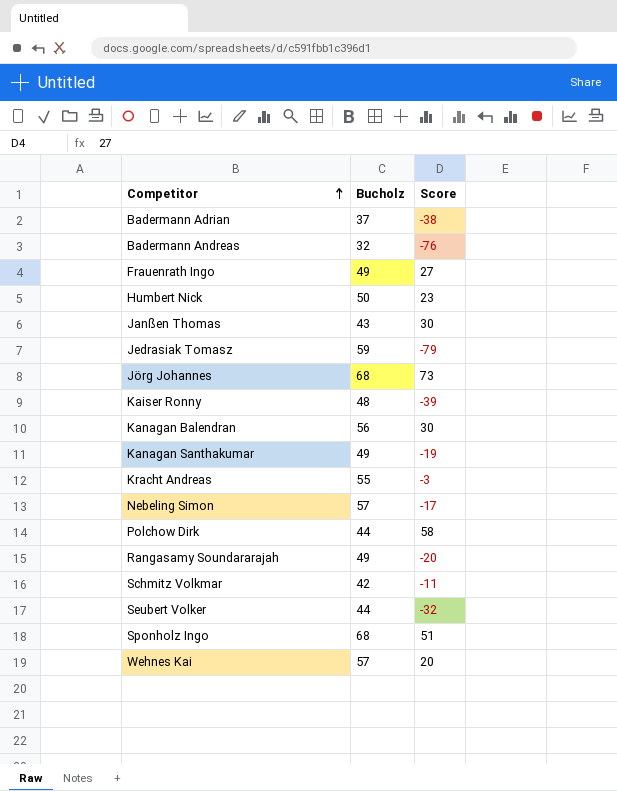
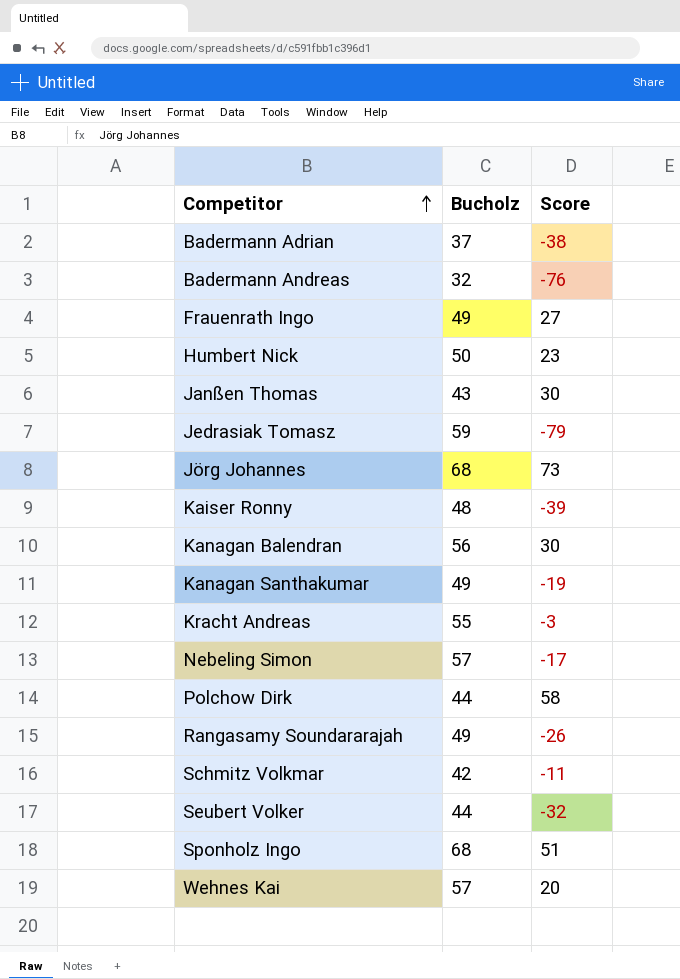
Rangasamy Soundararajah | Score: -20 -> -26

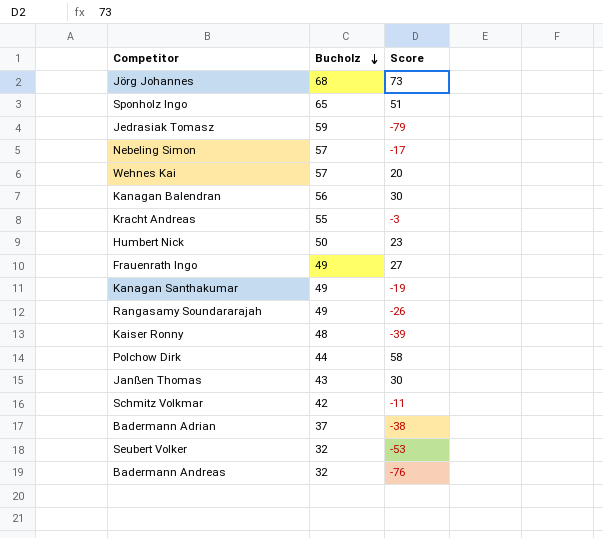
row order: Competitor ascending -> Bucholz descending
Sponholz Ingo | Bucholz: 68 -> 65
Seubert Volker | Bucholz: 44 -> 32
Seubert Volker | Score: -32 -> -53

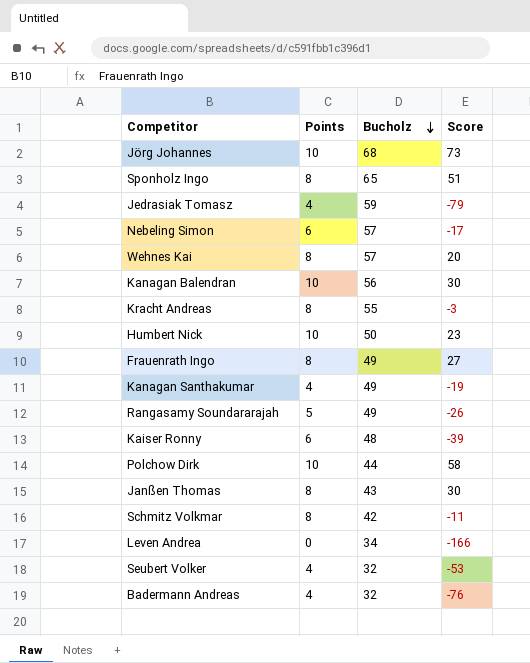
column Points | position: none -> 2
row Badermann Adrian: 37 | -38 -> none
row Leven Andrea: none -> 0 | 34 | -166

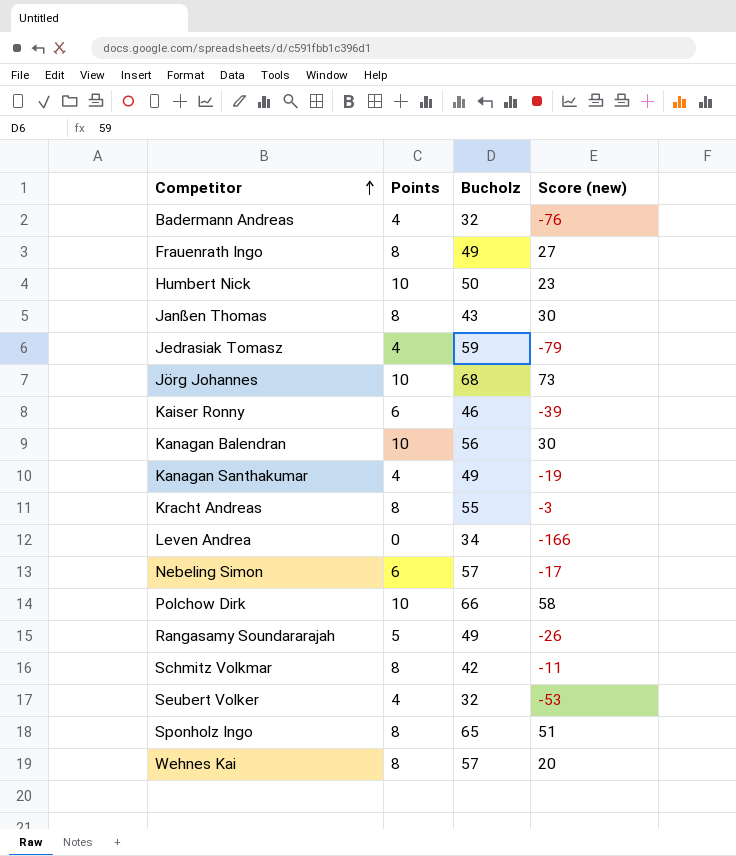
row order: Bucholz descending -> Competitor ascending
column name: Score -> Score (new)
Kaiser Ronny | Bucholz: 48 -> 46
Polchow Dirk | Bucholz: 44 -> 66

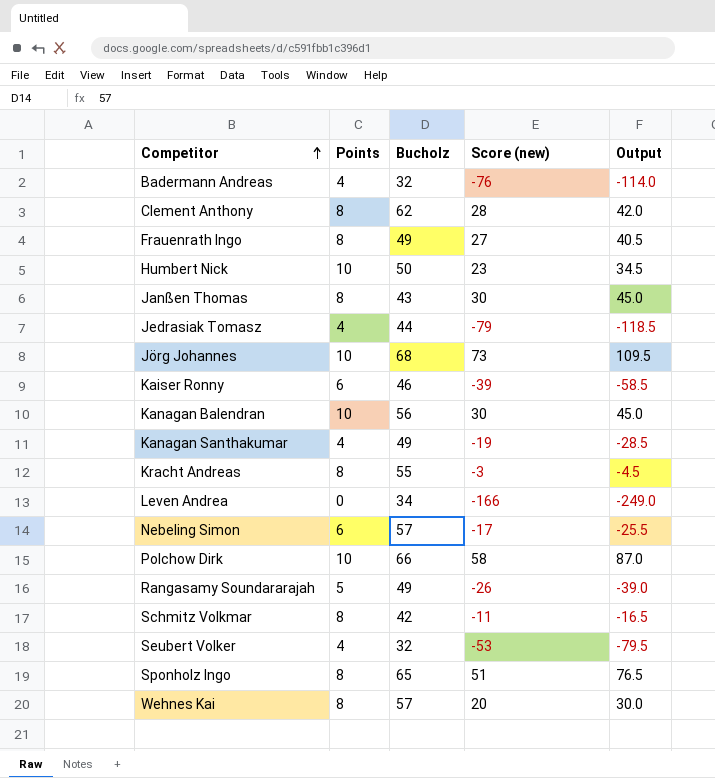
column Output | formula: none -> [Score (new)] * 1.5
row Clement Anthony: none -> 8 | 62 | 28 | 42.0
Jedrasiak Tomasz | Bucholz: 59 -> 44

